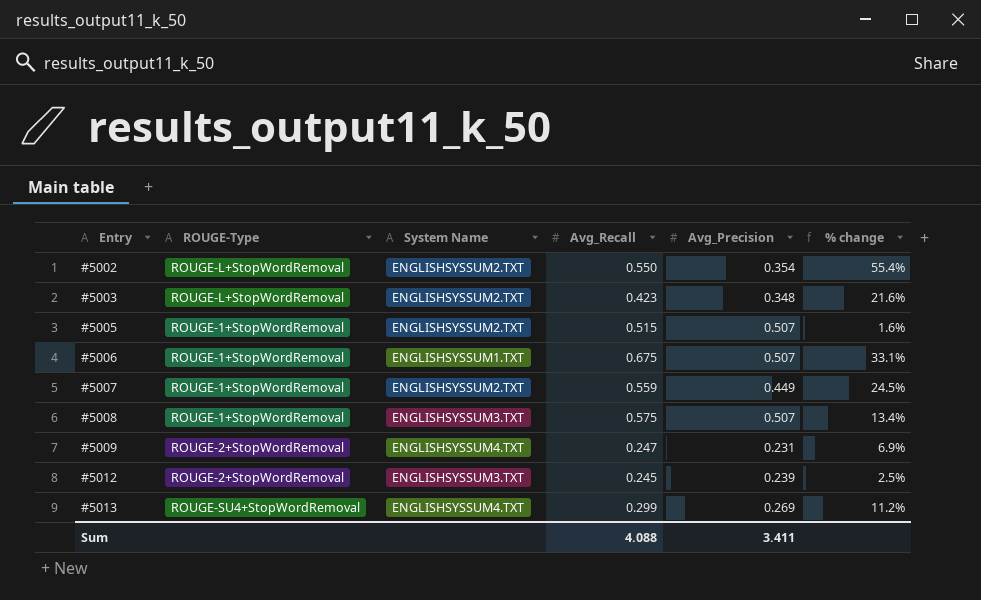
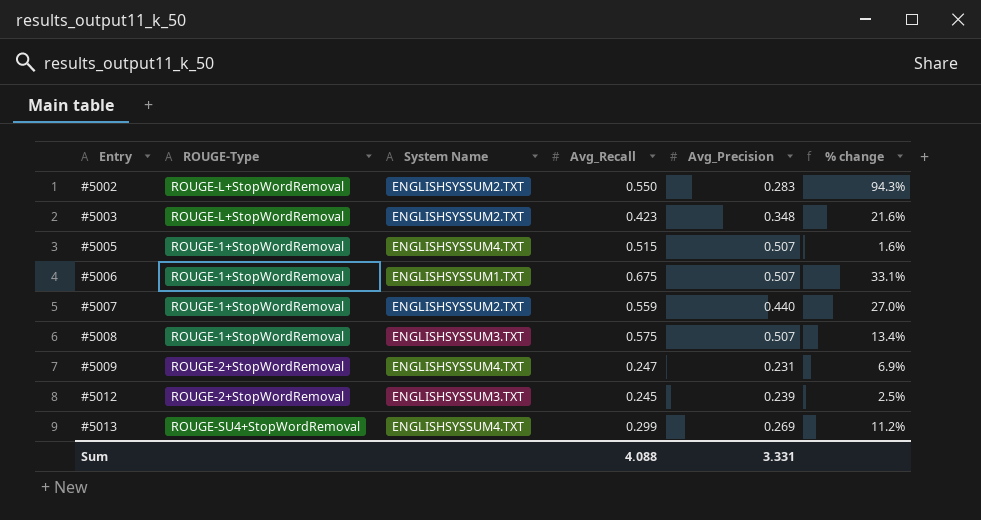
#5002 | Avg_Precision: 0.354 -> 0.283
#5002 | % change: 55.4% -> 94.3%
#5005 | System Name: ENGLISHSYSSUM2.TXT -> ENGLISHSYSSUM4.TXT
#5007 | Avg_Precision: 0.449 -> 0.440
#5007 | % change: 24.5% -> 27.0%
Sum | Avg_Precision: 3.411 -> 3.331

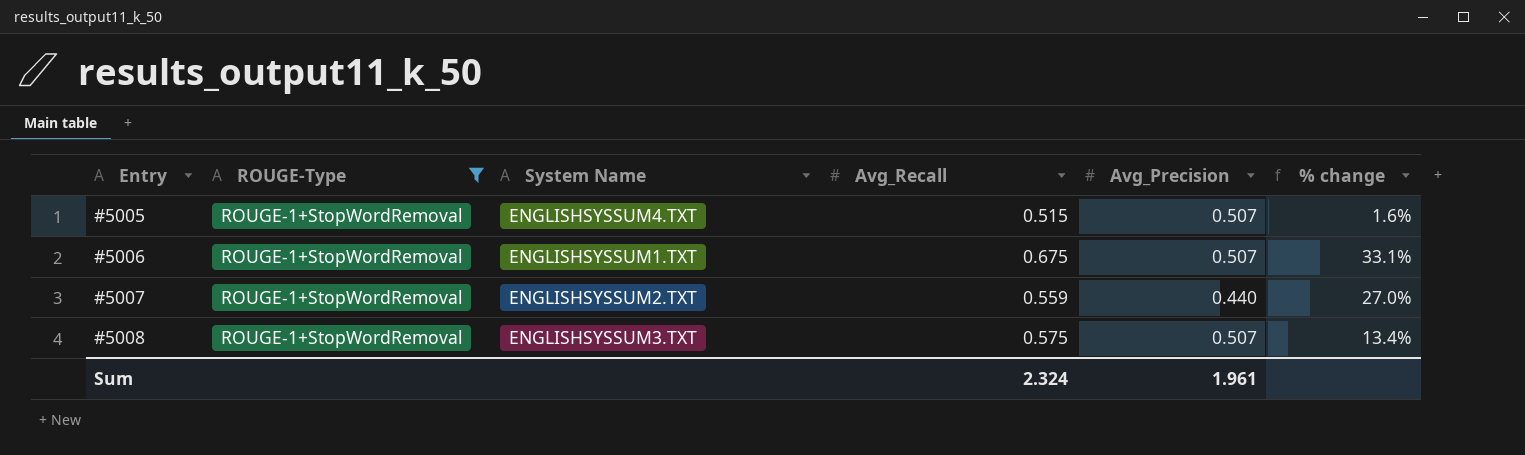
filter: none -> ROUGE-Type = ROUGE-1+StopWordRemoval
Sum | Avg_Recall: 4.088 -> 2.324
Sum | Avg_Precision: 3.331 -> 1.961

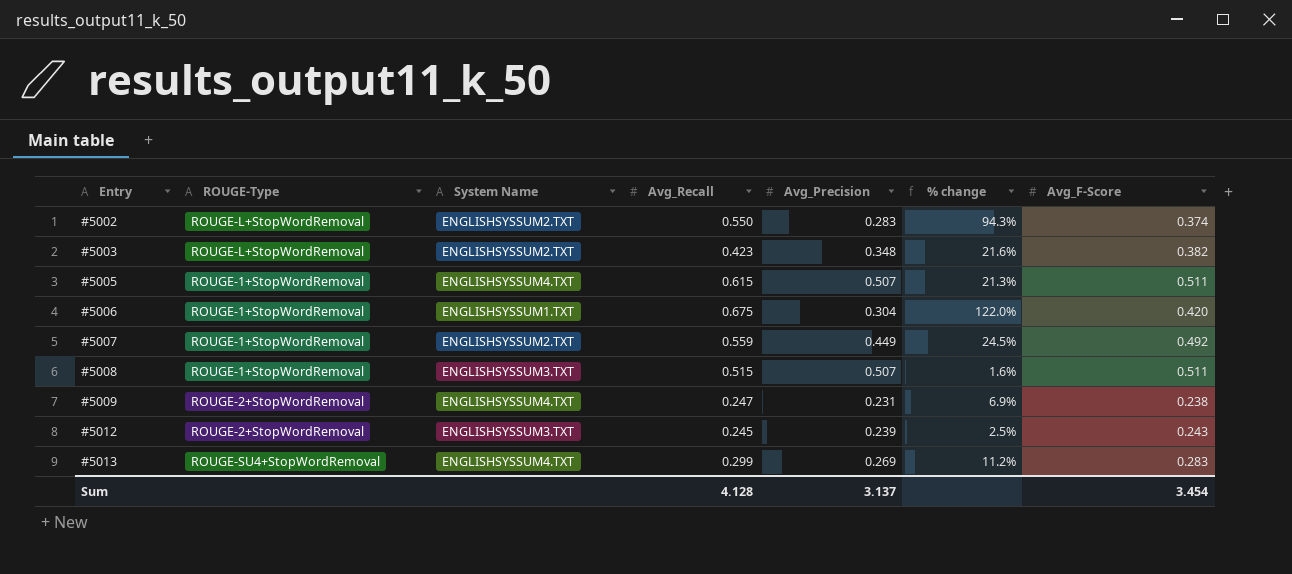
filter: ROUGE-Type = ROUGE-1+StopWordRemoval -> none
column Avg_F-Score | position: none -> 7
#5005 | Avg_Recall: 0.515 -> 0.615
#5005 | % change: 1.6% -> 21.3%
#5006 | Avg_Precision: 0.507 -> 0.304
#5006 | % change: 33.1% -> 122.0%
#5007 | Avg_Precision: 0.440 -> 0.449
#5007 | % change: 27.0% -> 24.5%
#5008 | Avg_Recall: 0.575 -> 0.515
#5008 | % change: 13.4% -> 1.6%
Sum | Avg_Recall: 2.324 -> 4.128
Sum | Avg_Precision: 1.961 -> 3.137

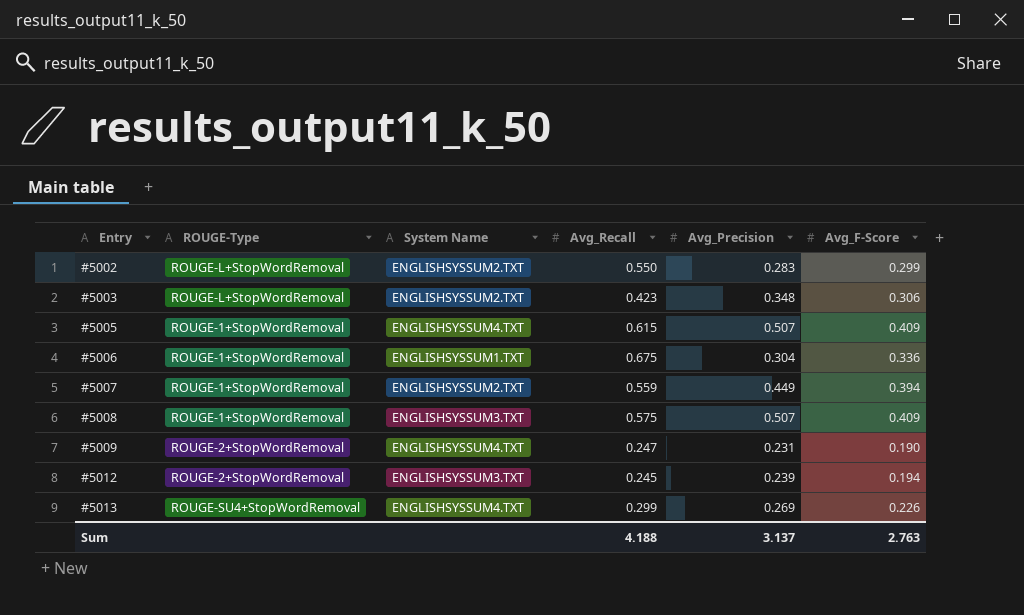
column % change | formula: ([Avg_Recall] - [Avg_Precision]) / [Avg_Precision] -> none
#5002 | Avg_F-Score: 0.374 -> 0.299
#5003 | Avg_F-Score: 0.382 -> 0.306
#5005 | Avg_F-Score: 0.511 -> 0.409
#5006 | Avg_F-Score: 0.420 -> 0.336
#5007 | Avg_F-Score: 0.492 -> 0.394
#5008 | Avg_Recall: 0.515 -> 0.575
#5008 | Avg_F-Score: 0.511 -> 0.409
#5009 | Avg_F-Score: 0.238 -> 0.190
#5012 | Avg_F-Score: 0.243 -> 0.194
#5013 | Avg_F-Score: 0.283 -> 0.226
Sum | Avg_Recall: 4.128 -> 4.188
Sum | Avg_F-Score: 3.454 -> 2.763

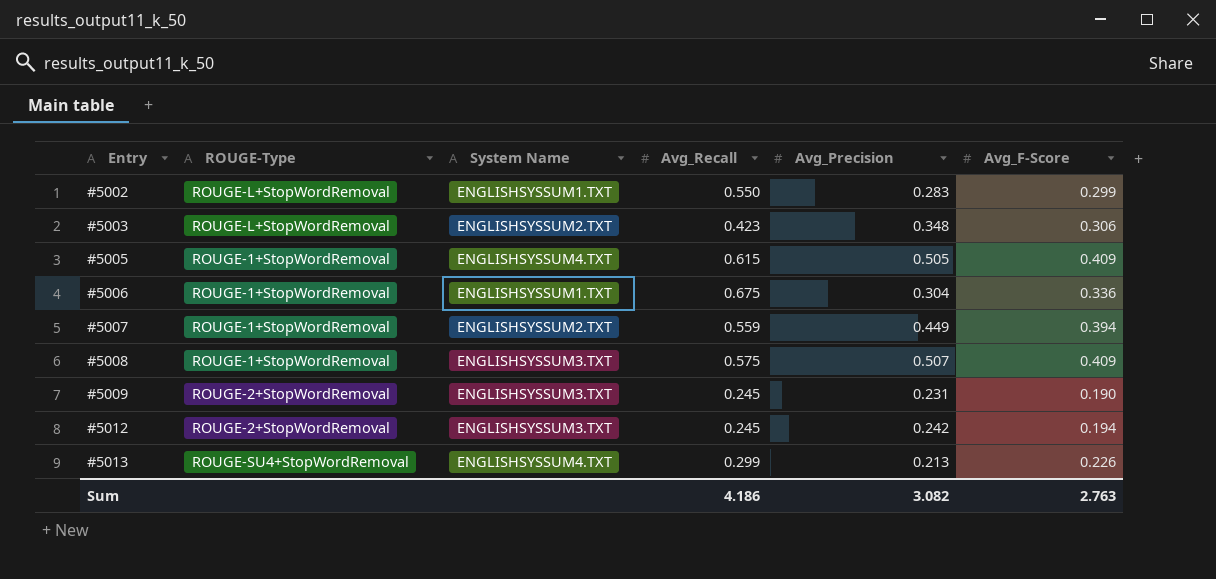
#5002 | System Name: ENGLISHSYSSUM2.TXT -> ENGLISHSYSSUM1.TXT
#5005 | Avg_Precision: 0.507 -> 0.505
#5009 | System Name: ENGLISHSYSSUM4.TXT -> ENGLISHSYSSUM3.TXT
#5009 | Avg_Recall: 0.247 -> 0.245
#5012 | Avg_Precision: 0.239 -> 0.242
#5013 | Avg_Precision: 0.269 -> 0.213
Sum | Avg_Recall: 4.188 -> 4.186
Sum | Avg_Precision: 3.137 -> 3.082

